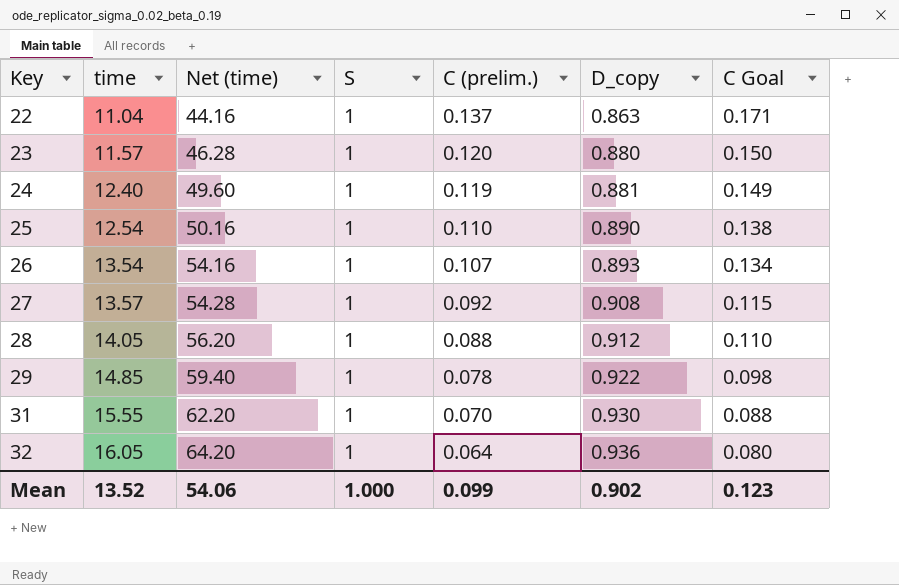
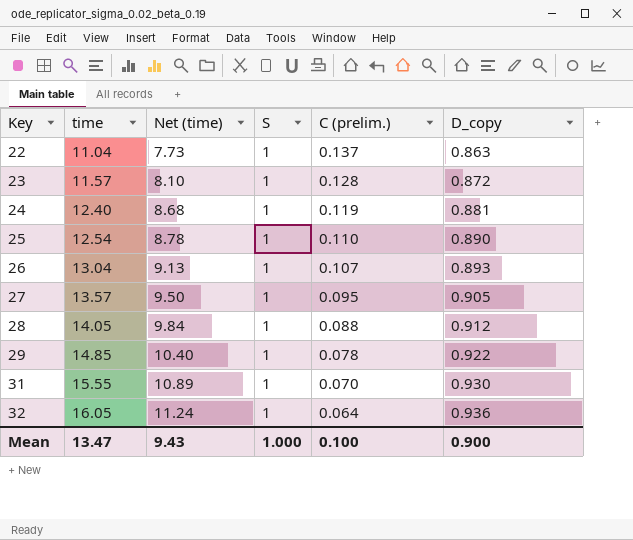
column C Goal | formula: [C (prelim.)] * 1.25 -> none
column Net (time) | formula: [time] * 4 -> [time] * 0.7
23 | C (prelim.): 0.120 -> 0.128
23 | D_copy: 0.880 -> 0.872
26 | time: 13.54 -> 13.04
27 | C (prelim.): 0.092 -> 0.095
27 | D_copy: 0.908 -> 0.905
Mean | time: 13.52 -> 13.47
Mean | Net (time): 54.06 -> 9.43
Mean | C (prelim.): 0.099 -> 0.100
Mean | D_copy: 0.902 -> 0.900

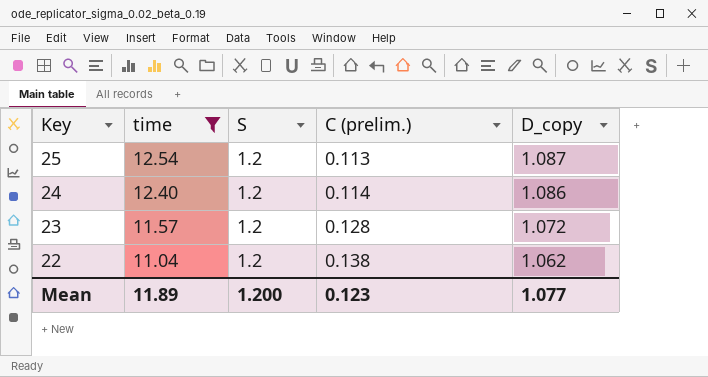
filter: none -> time <= 12.54
row order: Key ascending -> Key descending
column Net (time) | formula: [time] * 0.7 -> none
25 | S: 1 -> 1.2
25 | C (prelim.): 0.110 -> 0.113
25 | D_copy: 0.890 -> 1.087
24 | S: 1 -> 1.2
24 | C (prelim.): 0.119 -> 0.114
24 | D_copy: 0.881 -> 1.086
23 | S: 1 -> 1.2
23 | D_copy: 0.872 -> 1.072
22 | S: 1 -> 1.2
22 | C (prelim.): 0.137 -> 0.138
22 | D_copy: 0.863 -> 1.062
Mean | time: 13.47 -> 11.89
Mean | S: 1.000 -> 1.200
Mean | C (prelim.): 0.100 -> 0.123
Mean | D_copy: 0.900 -> 1.077

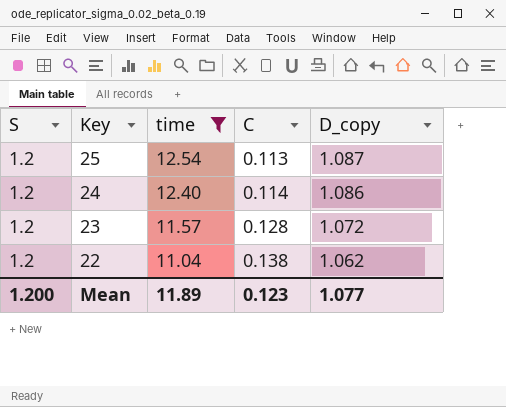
column S | position: 3 -> 1
column name: C (prelim.) -> C

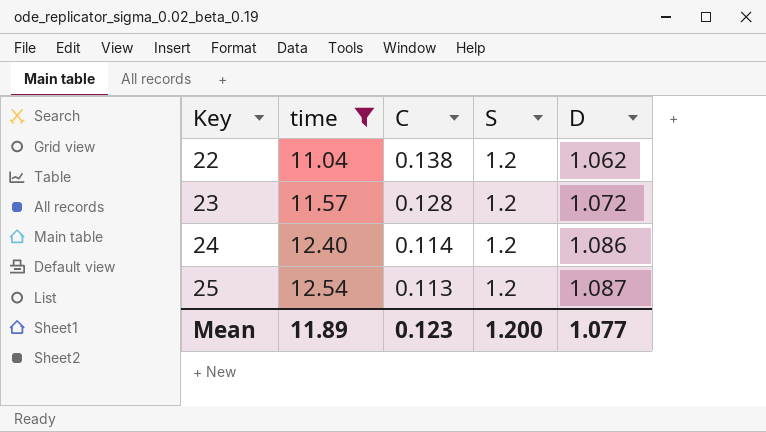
row order: Key descending -> Key ascending
column S | position: 1 -> 4
column name: D_copy -> D

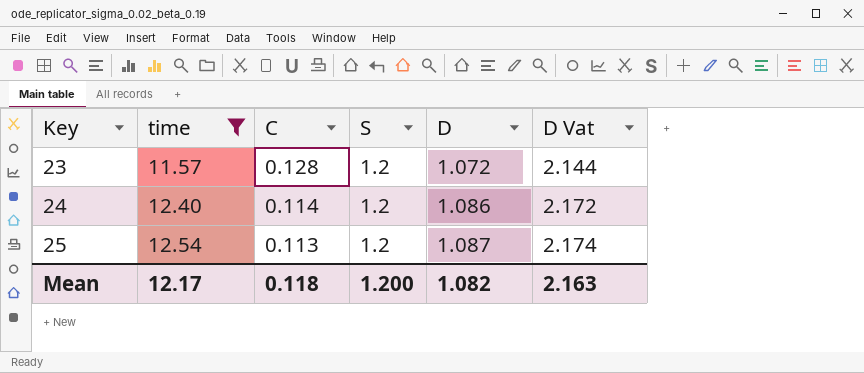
column D Vat | formula: none -> [D] * 2
row 22: 11.04 | 0.138 | 1.2 | 1.062 -> none
Mean | time: 11.89 -> 12.17
Mean | C: 0.123 -> 0.118
Mean | D: 1.077 -> 1.082

